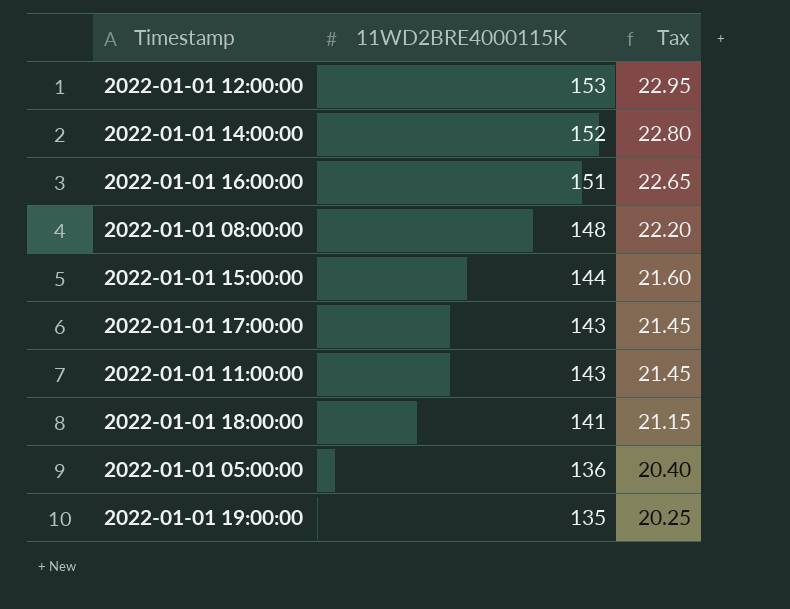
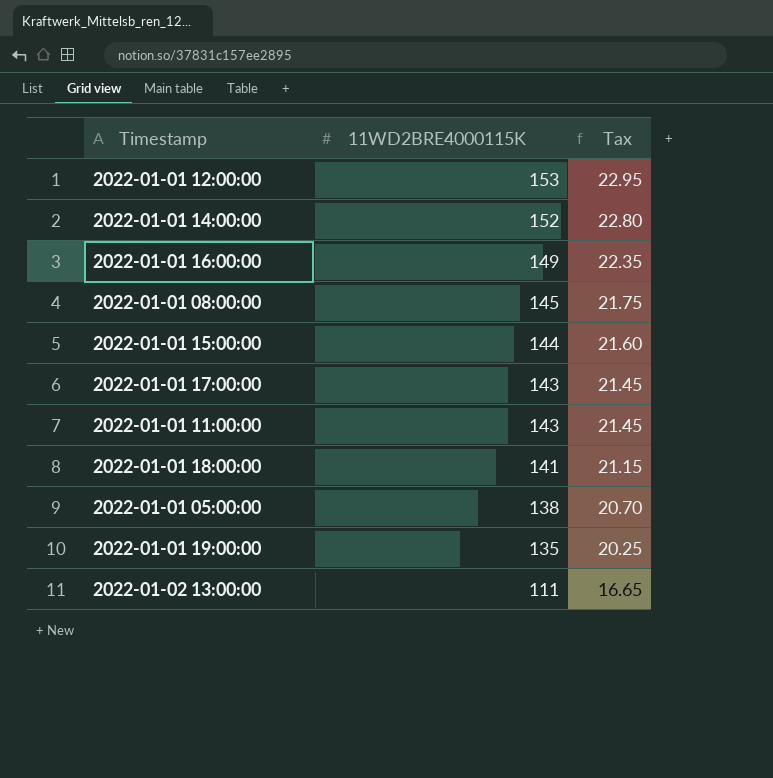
2022-01-01 16:00:00 | 11WD2BRE4000115K: 151 -> 149
2022-01-01 16:00:00 | Tax: 22.65 -> 22.35
2022-01-01 08:00:00 | 11WD2BRE4000115K: 148 -> 145
2022-01-01 08:00:00 | Tax: 22.20 -> 21.75
2022-01-01 05:00:00 | 11WD2BRE4000115K: 136 -> 138
2022-01-01 05:00:00 | Tax: 20.40 -> 20.70
row 2022-01-02 13:00:00: none -> 111 | 16.65

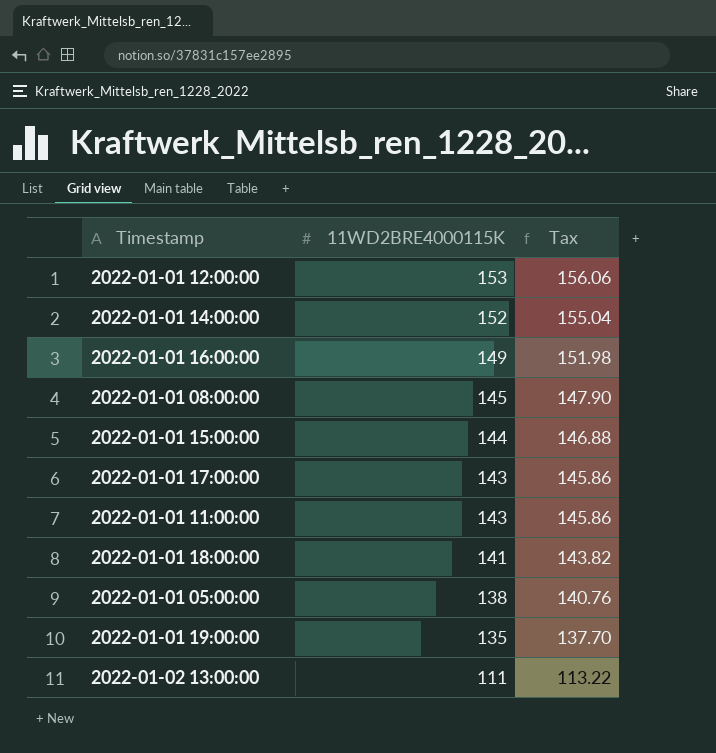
column Tax | formula: [11WD2BRE4000115K] * 0.15 -> [11WD2BRE4000115K] * 1.02

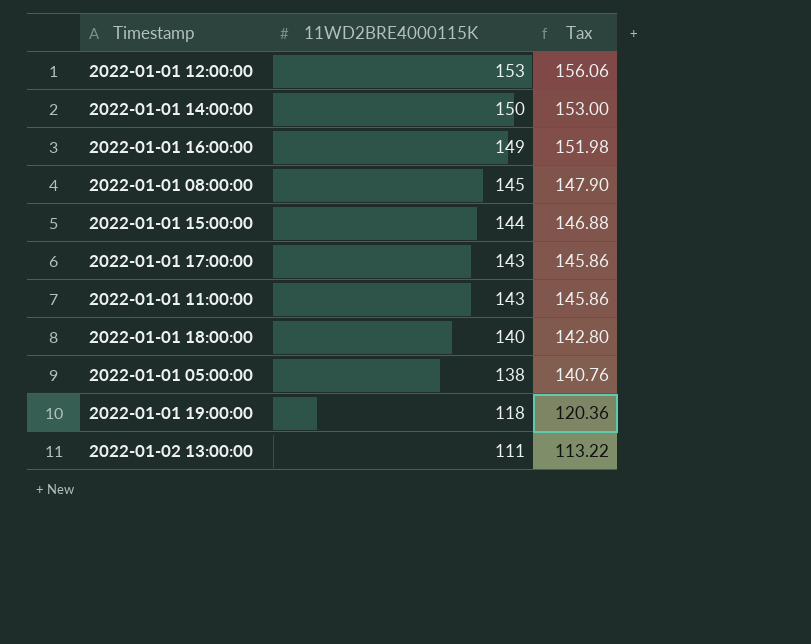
2022-01-01 14:00:00 | 11WD2BRE4000115K: 152 -> 150
2022-01-01 14:00:00 | Tax: 155.04 -> 153.00
2022-01-01 18:00:00 | 11WD2BRE4000115K: 141 -> 140
2022-01-01 18:00:00 | Tax: 143.82 -> 142.80
2022-01-01 19:00:00 | 11WD2BRE4000115K: 135 -> 118
2022-01-01 19:00:00 | Tax: 137.70 -> 120.36

